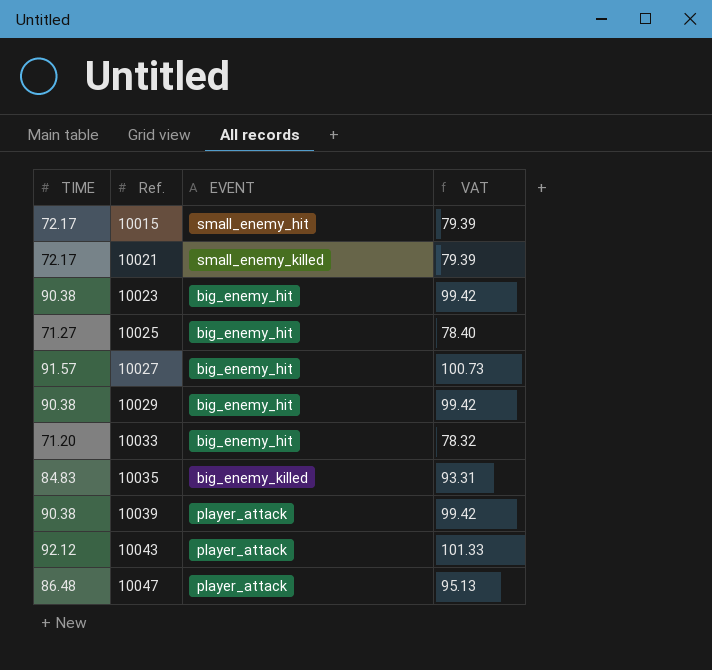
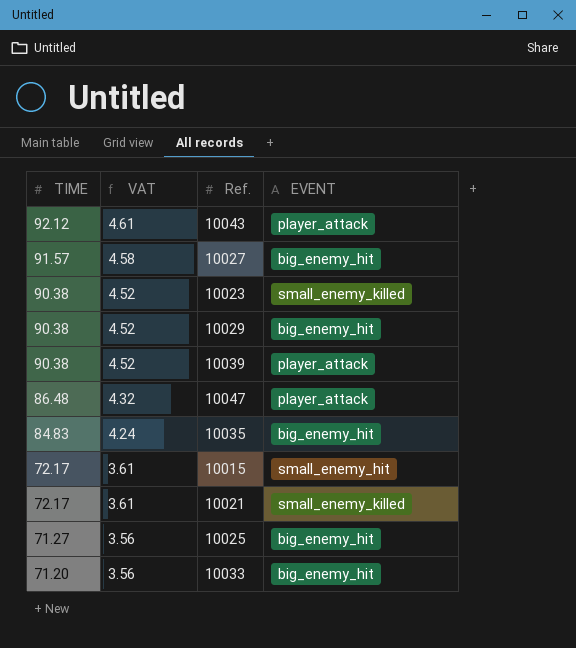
row order: Ref. ascending -> TIME descending
column VAT | formula: [TIME] * 1.1 -> [TIME] * 0.05
column VAT | position: 4 -> 2
10023 | EVENT: big_enemy_hit -> small_enemy_killed
10035 | EVENT: big_enemy_killed -> big_enemy_hit

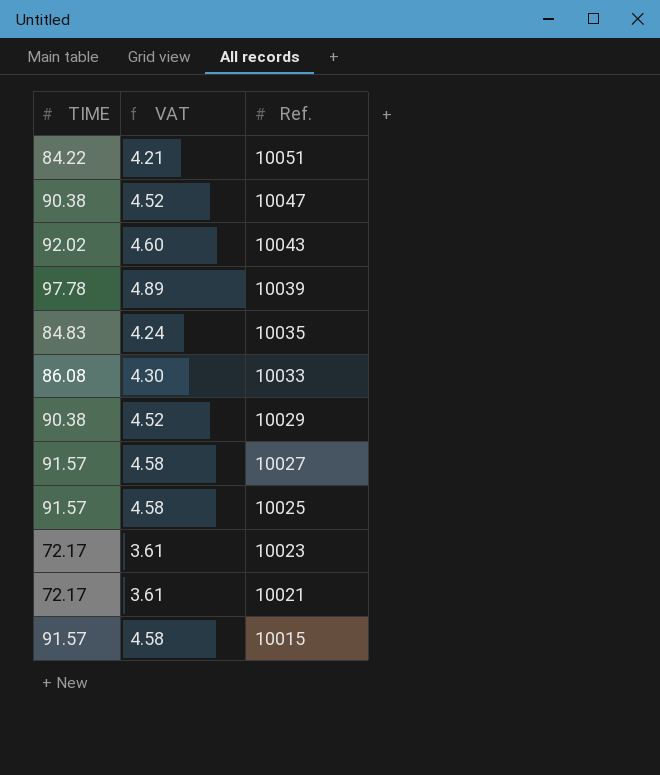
row order: TIME descending -> Ref. descending
column EVENT | position: 4 -> none
row 10051: none -> 84.22 | 4.21
10047 | TIME: 86.48 -> 90.38
10047 | VAT: 4.32 -> 4.52
10043 | TIME: 92.12 -> 92.02
10043 | VAT: 4.61 -> 4.60
10039 | TIME: 90.38 -> 97.78
10039 | VAT: 4.52 -> 4.89
10033 | TIME: 71.20 -> 86.08
10033 | VAT: 3.56 -> 4.30
10025 | TIME: 71.27 -> 91.57
10025 | VAT: 3.56 -> 4.58
10023 | TIME: 90.38 -> 72.17
10023 | VAT: 4.52 -> 3.61
10015 | TIME: 72.17 -> 91.57
10015 | VAT: 3.61 -> 4.58

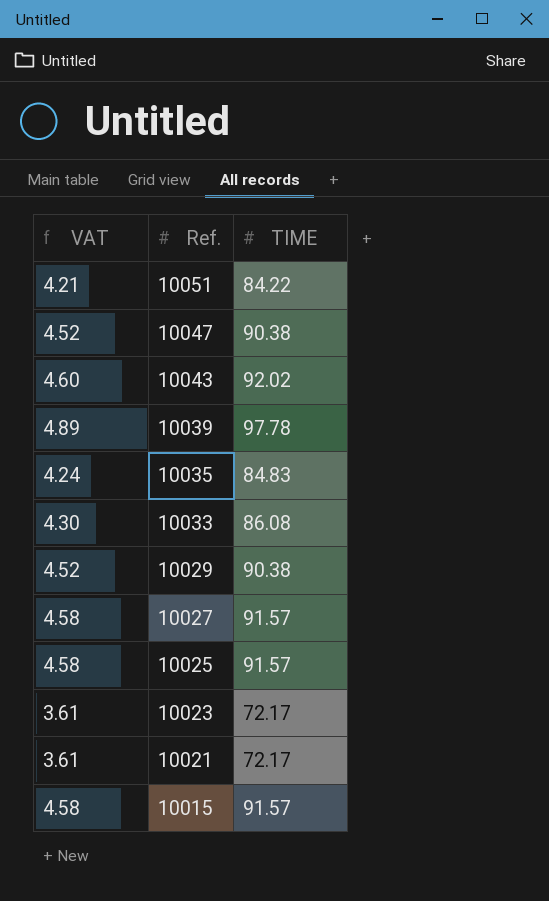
column TIME | position: 1 -> 3

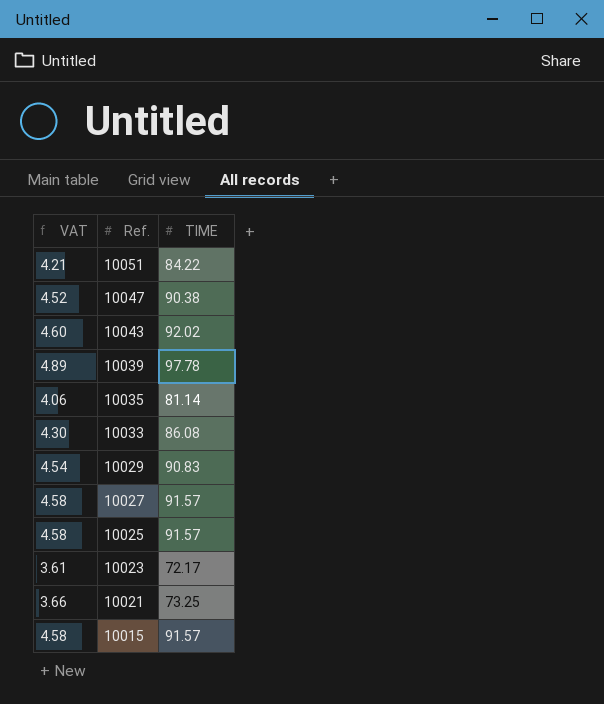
10035 | VAT: 4.24 -> 4.06
10035 | TIME: 84.83 -> 81.14
10029 | VAT: 4.52 -> 4.54
10029 | TIME: 90.38 -> 90.83
10021 | VAT: 3.61 -> 3.66
10021 | TIME: 72.17 -> 73.25

